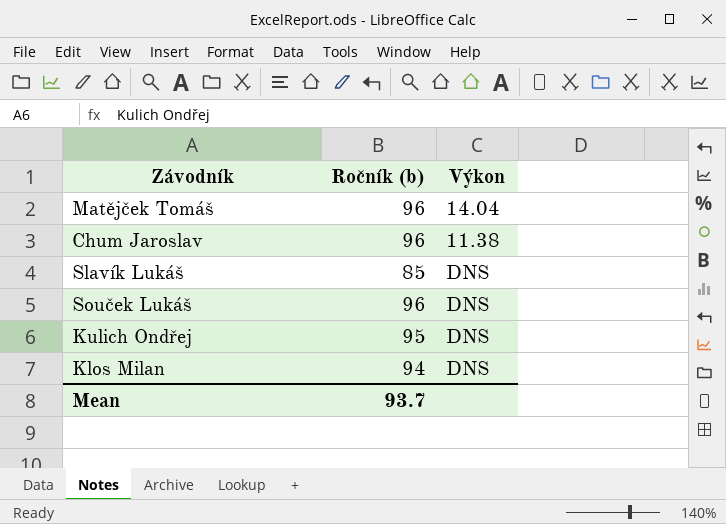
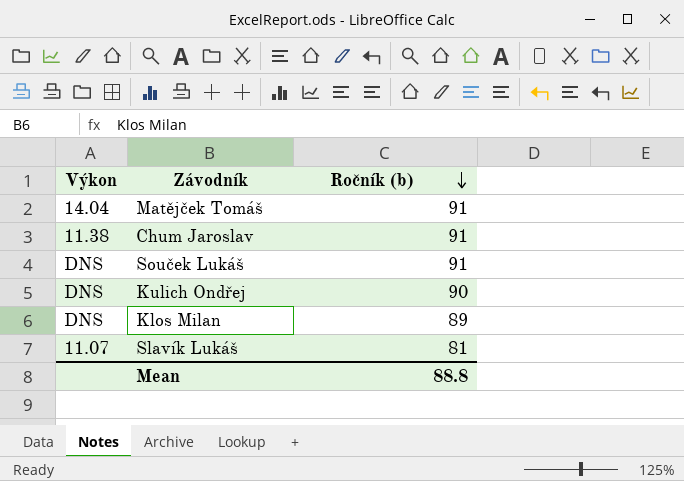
row order: none -> Ročník (b) descending
column Výkon | position: 3 -> 1
Matějček Tomáš | Ročník (b): 96 -> 91
Chum Jaroslav | Ročník (b): 96 -> 91
Souček Lukáš | Ročník (b): 96 -> 91
Kulich Ondřej | Ročník (b): 95 -> 90
Klos Milan | Ročník (b): 94 -> 89
Slavík Lukáš | Výkon: DNS -> 11.07
Slavík Lukáš | Ročník (b): 85 -> 81
Mean | Ročník (b): 93.7 -> 88.8

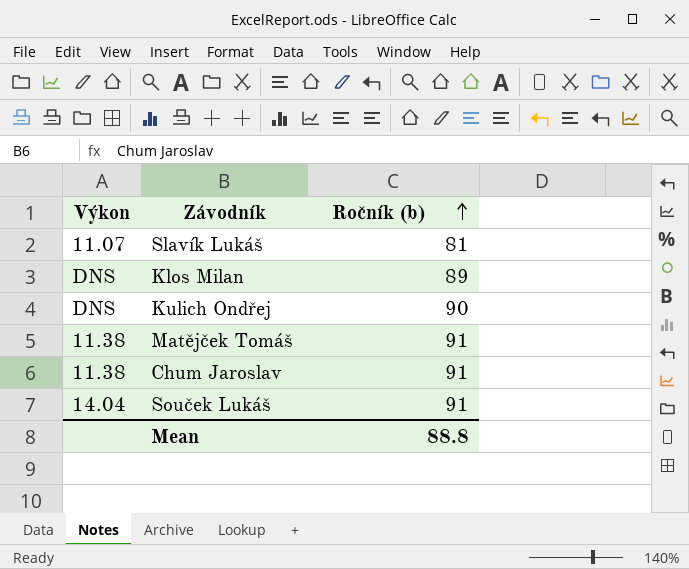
row order: Ročník (b) descending -> Ročník (b) ascending
Matějček Tomáš | Výkon: 14.04 -> 11.38
Souček Lukáš | Výkon: DNS -> 14.04

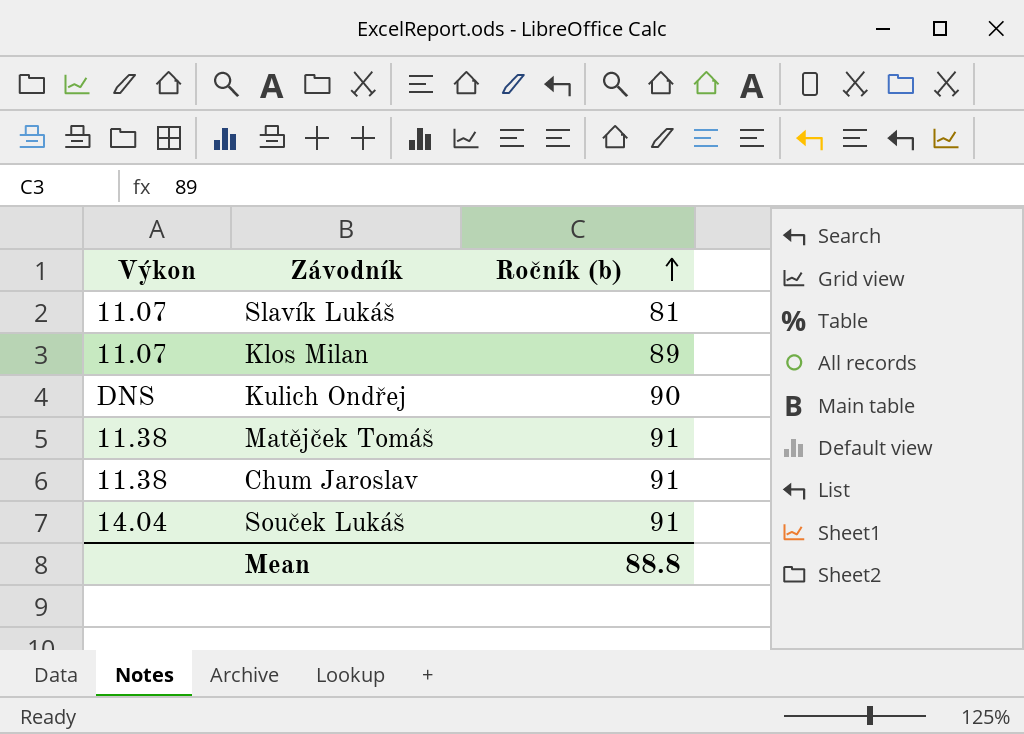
Klos Milan | Výkon: DNS -> 11.07

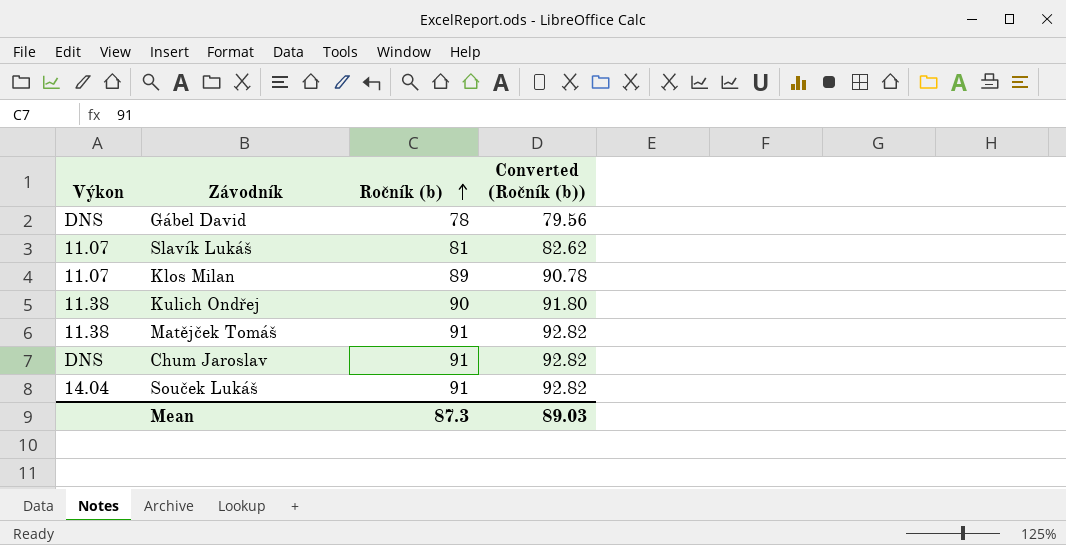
column Converted (Ročník (b)) | formula: none -> [Ročník (b)] * 1.02
row Gábel David: none -> DNS | 78 | 79.56
Kulich Ondřej | Výkon: DNS -> 11.38
Chum Jaroslav | Výkon: 11.38 -> DNS
Mean | Ročník (b): 88.8 -> 87.3

